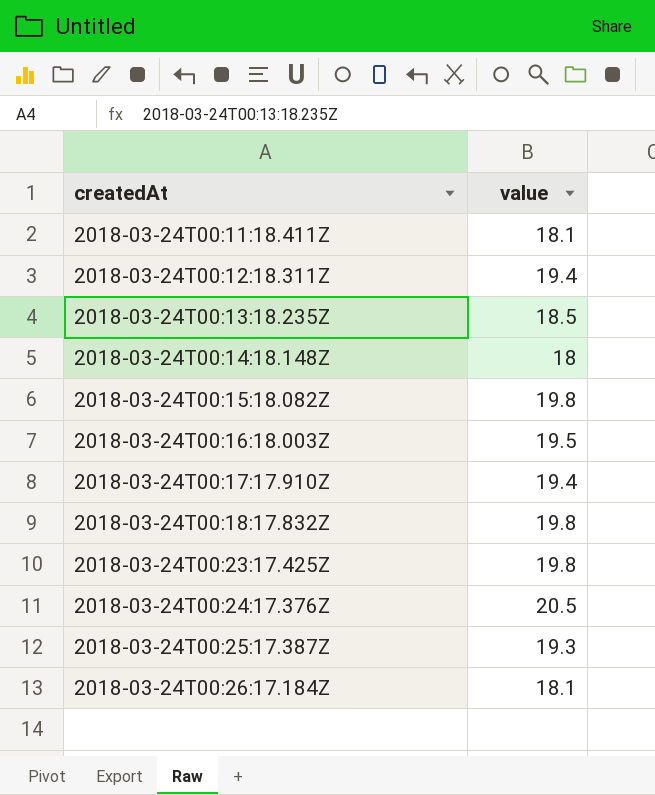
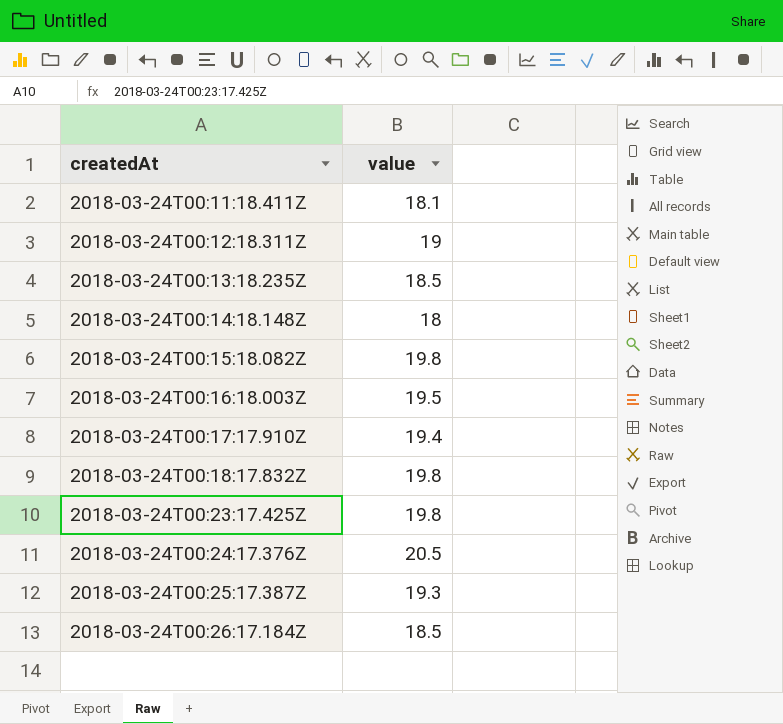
2018-03-24T00:12:18.311Z | value: 19.4 -> 19
2018-03-24T00:26:17.184Z | value: 18.1 -> 18.5

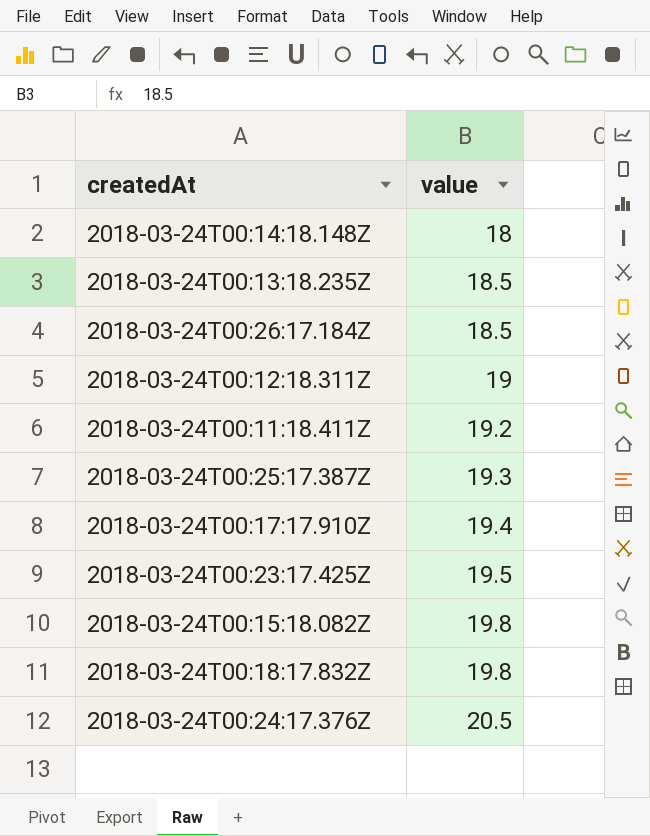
row order: createdAt ascending -> value ascending
row 2018-03-24T00:16:18.003Z: 19.5 -> none
2018-03-24T00:11:18.411Z | value: 18.1 -> 19.2
2018-03-24T00:23:17.425Z | value: 19.8 -> 19.5

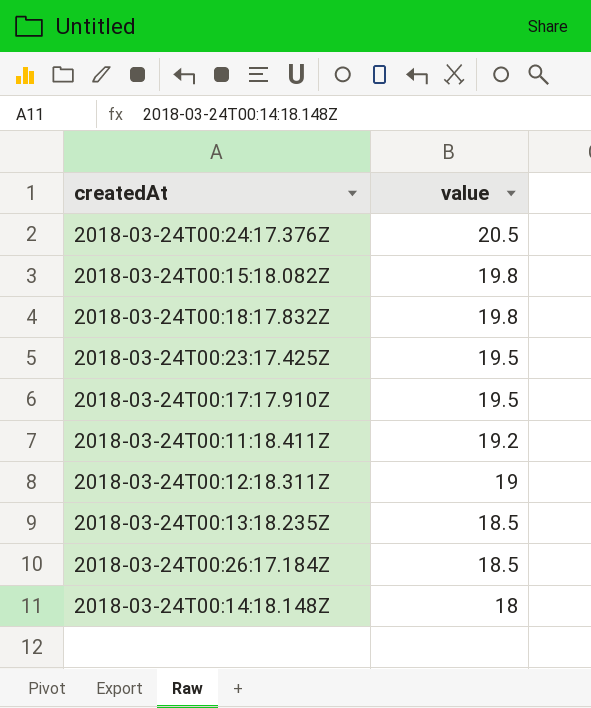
row order: value ascending -> value descending
row 2018-03-24T00:25:17.387Z: 19.3 -> none
2018-03-24T00:17:17.910Z | value: 19.4 -> 19.5

